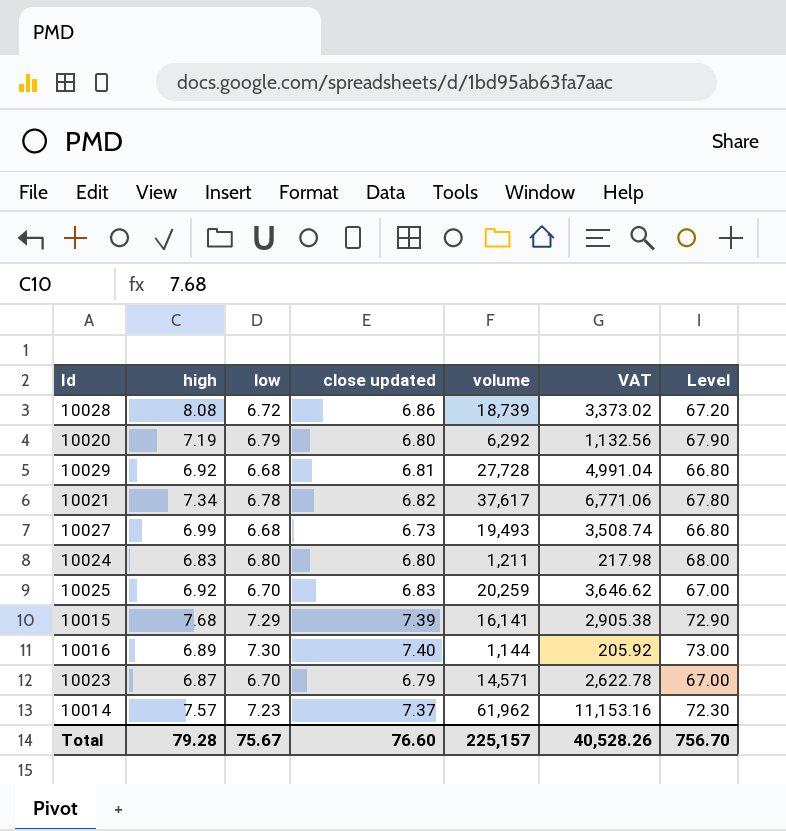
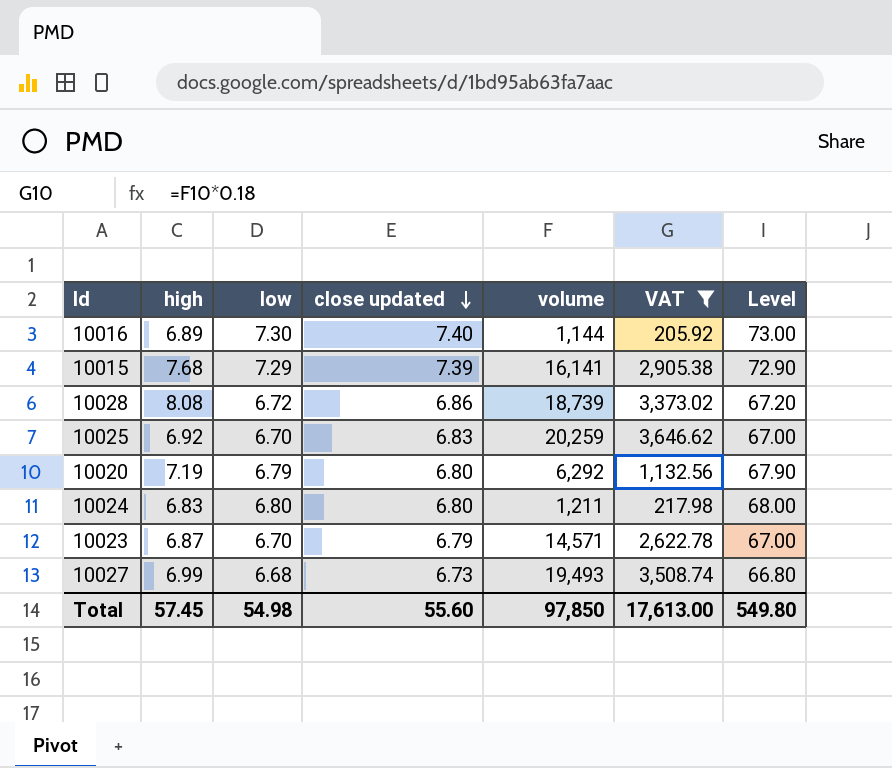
filter: none -> VAT <= 3,646.62
row order: none -> close updated descending
Total | high: 79.28 -> 57.45
Total | low: 75.67 -> 54.98
Total | close updated: 76.60 -> 55.60
Total | volume: 225,157 -> 97,850
Total | VAT: 40,528.26 -> 17,613.00
Total | Level: 756.70 -> 549.80

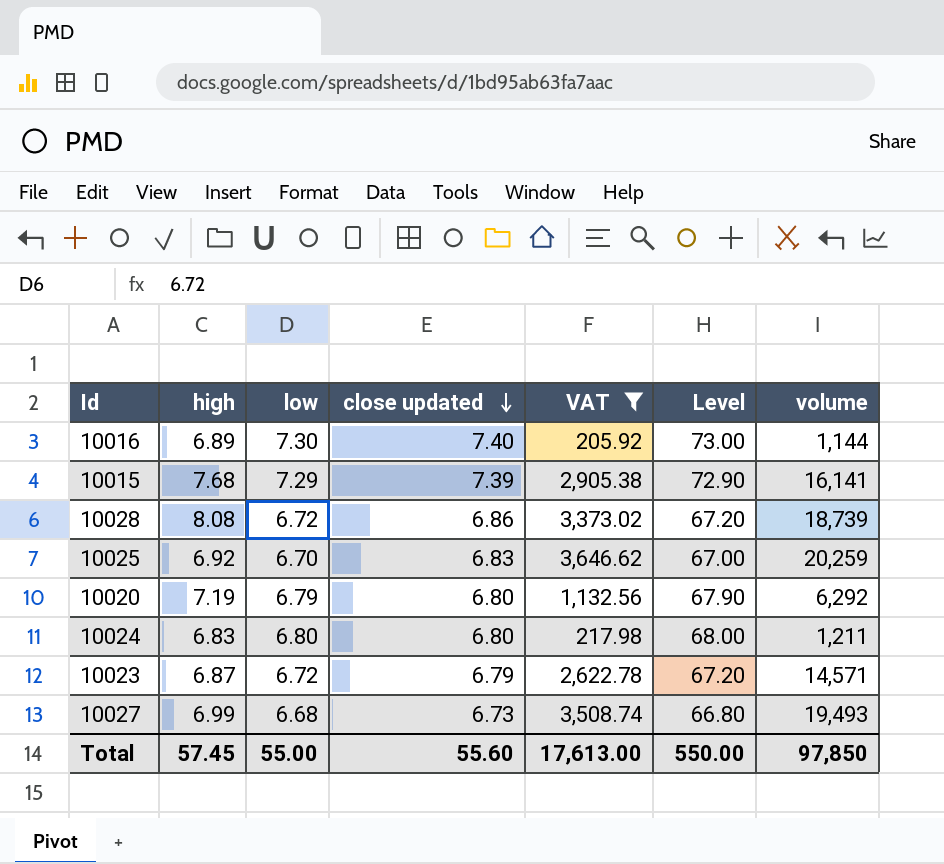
column volume | position: 5 -> 7
10023 | low: 6.70 -> 6.72
10023 | Level: 67.00 -> 67.20
Total | low: 54.98 -> 55.00
Total | Level: 549.80 -> 550.00

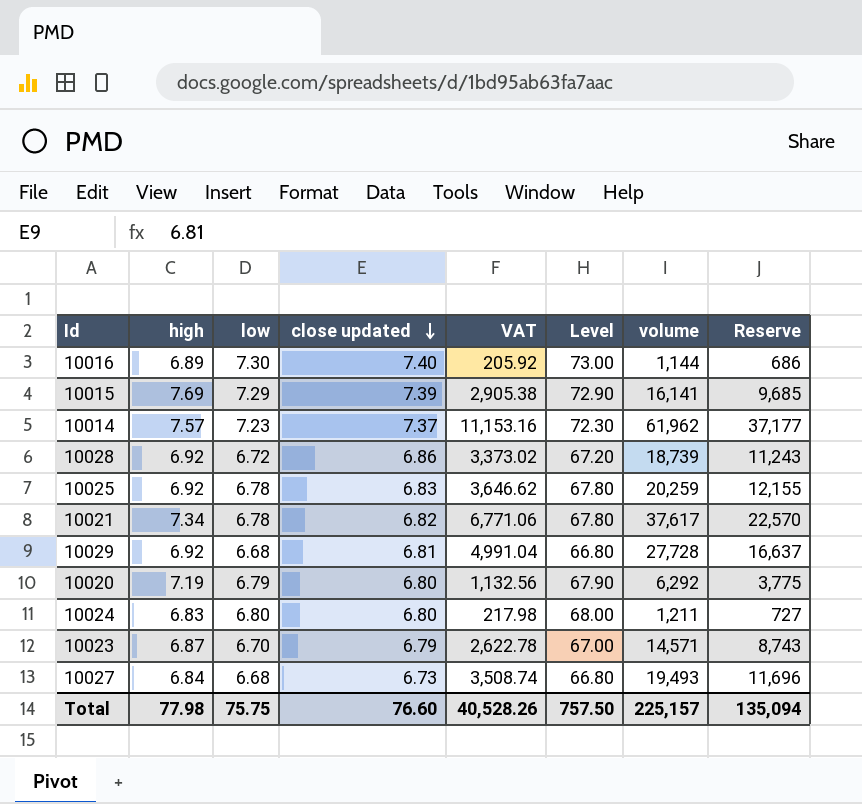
filter: VAT <= 3,646.62 -> none
column Reserve | formula: none -> [volume] * 0.6
10015 | high: 7.68 -> 7.69
10028 | high: 8.08 -> 6.92
10025 | low: 6.70 -> 6.78
10025 | Level: 67.00 -> 67.80
10023 | low: 6.72 -> 6.70
10023 | Level: 67.20 -> 67.00
10027 | high: 6.99 -> 6.84
Total | high: 57.45 -> 77.98
Total | low: 55.00 -> 75.75
Total | close updated: 55.60 -> 76.60
Total | VAT: 17,613.00 -> 40,528.26
Total | Level: 550.00 -> 757.50
Total | volume: 97,850 -> 225,157

